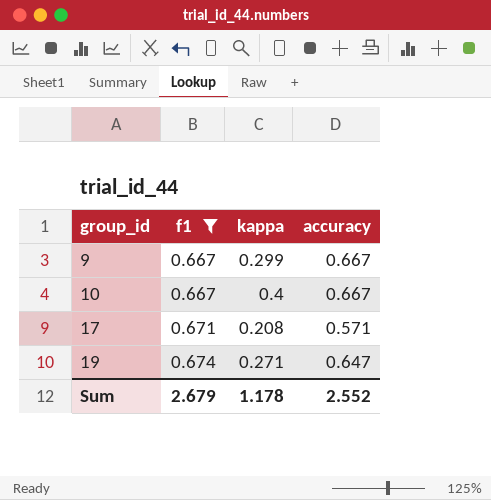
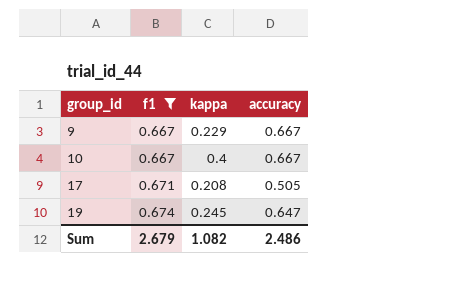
9 | kappa: 0.299 -> 0.229
17 | accuracy: 0.571 -> 0.505
19 | kappa: 0.271 -> 0.245
Sum | kappa: 1.178 -> 1.082
Sum | accuracy: 2.552 -> 2.486

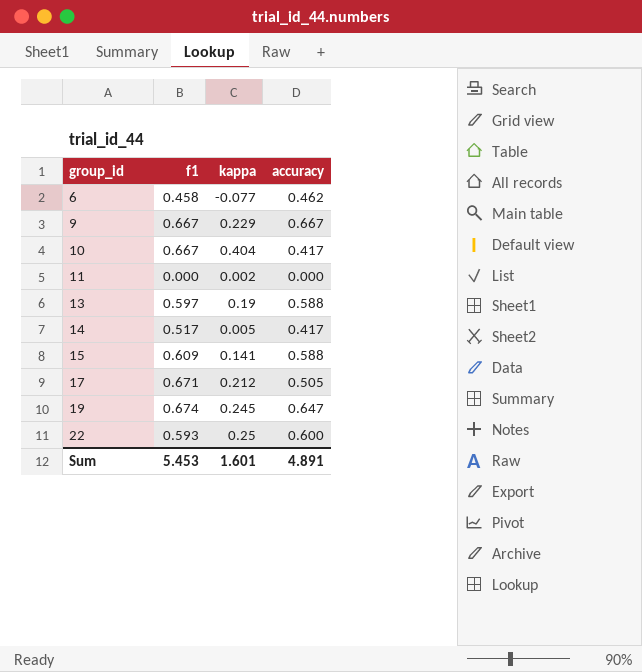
filter: f1 >= 0.667 -> none
10 | kappa: 0.4 -> 0.404
10 | accuracy: 0.667 -> 0.417
17 | kappa: 0.208 -> 0.212
Sum | f1: 2.679 -> 5.453
Sum | kappa: 1.082 -> 1.601
Sum | accuracy: 2.486 -> 4.891

